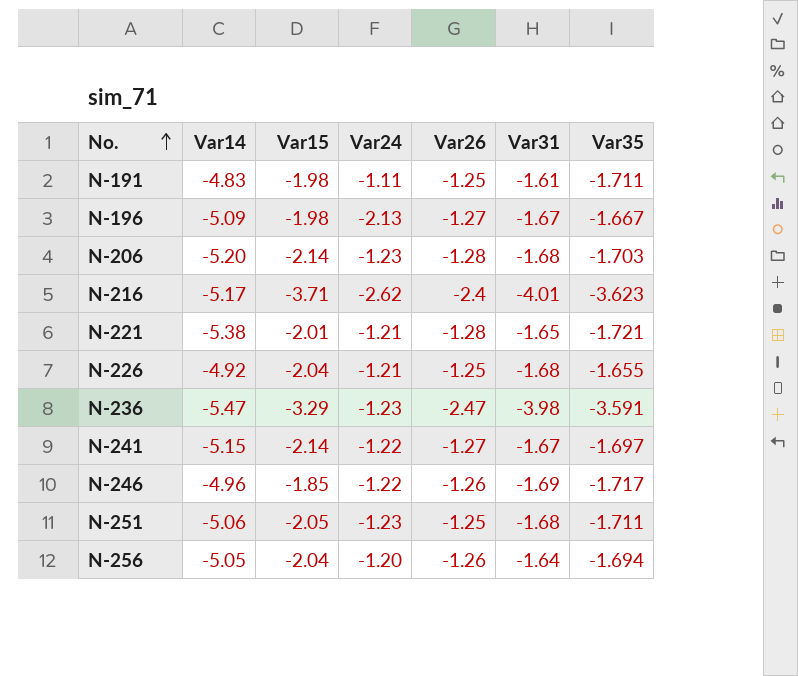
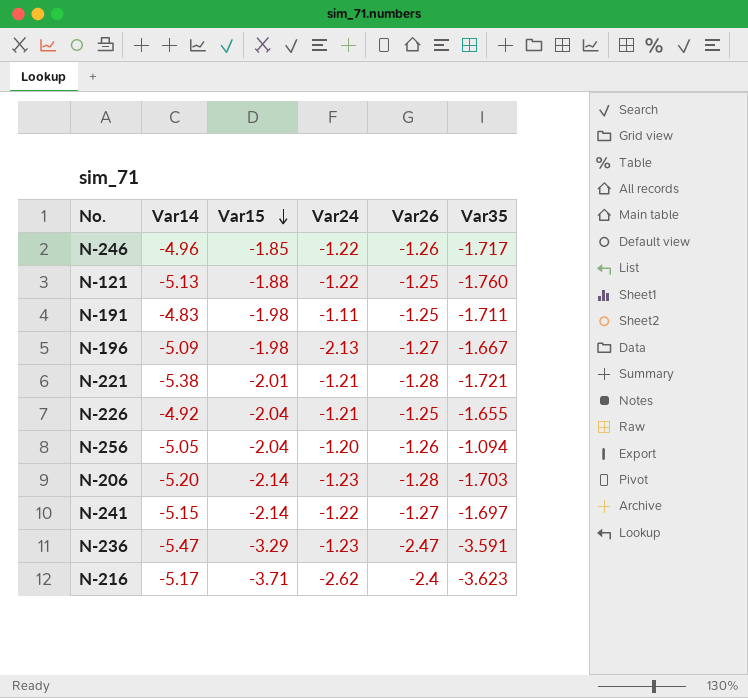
row order: No. ascending -> Var15 descending
column Var31 | position: 6 -> none
row N-251: -5.06 | -2.05 | -1.23 | -1.25 | -1.68 | -1.711 -> none
row N-121: none -> -5.13 | -1.88 | -1.22 | -1.25 | -1.760
N-256 | Var35: -1.694 -> -1.094

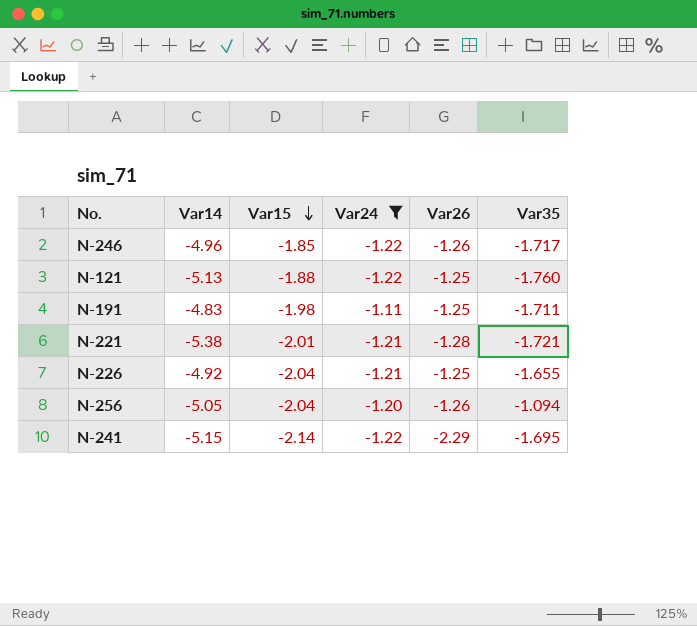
filter: none -> Var24 >= -1.22
N-241 | Var26: -1.27 -> -2.29
N-241 | Var35: -1.697 -> -1.695

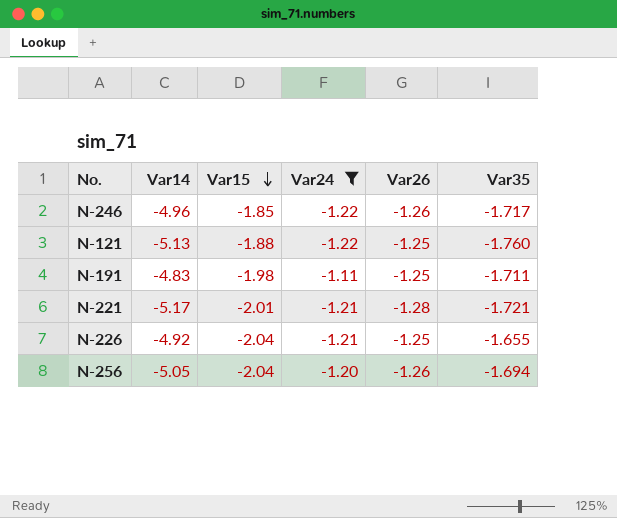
row N-241: -5.15 | -2.14 | -1.22 | -2.29 | -1.695 -> none
N-221 | Var14: -5.38 -> -5.17
N-256 | Var35: -1.094 -> -1.694

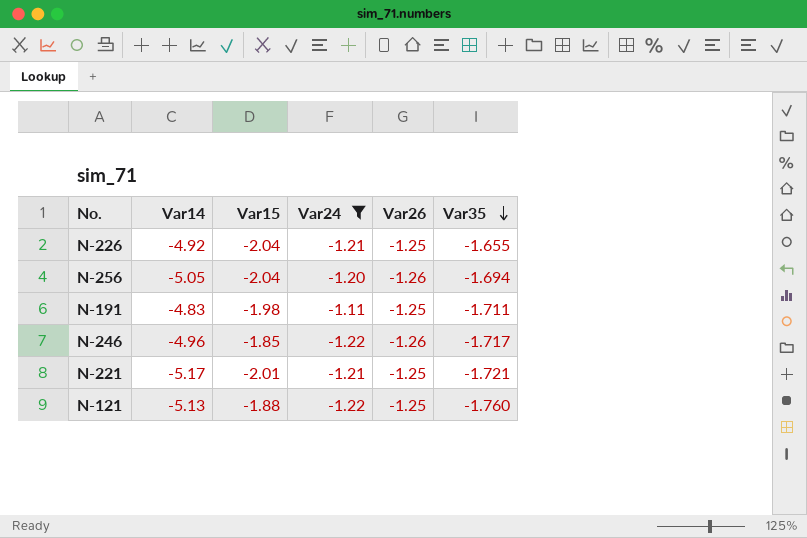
row order: Var15 descending -> Var35 descending
N-221 | Var26: -1.28 -> -1.25

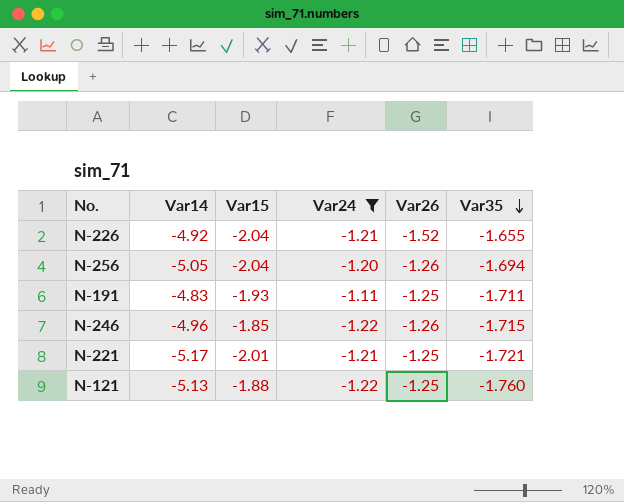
N-226 | Var26: -1.25 -> -1.52
N-191 | Var15: -1.98 -> -1.93
N-246 | Var35: -1.717 -> -1.715

